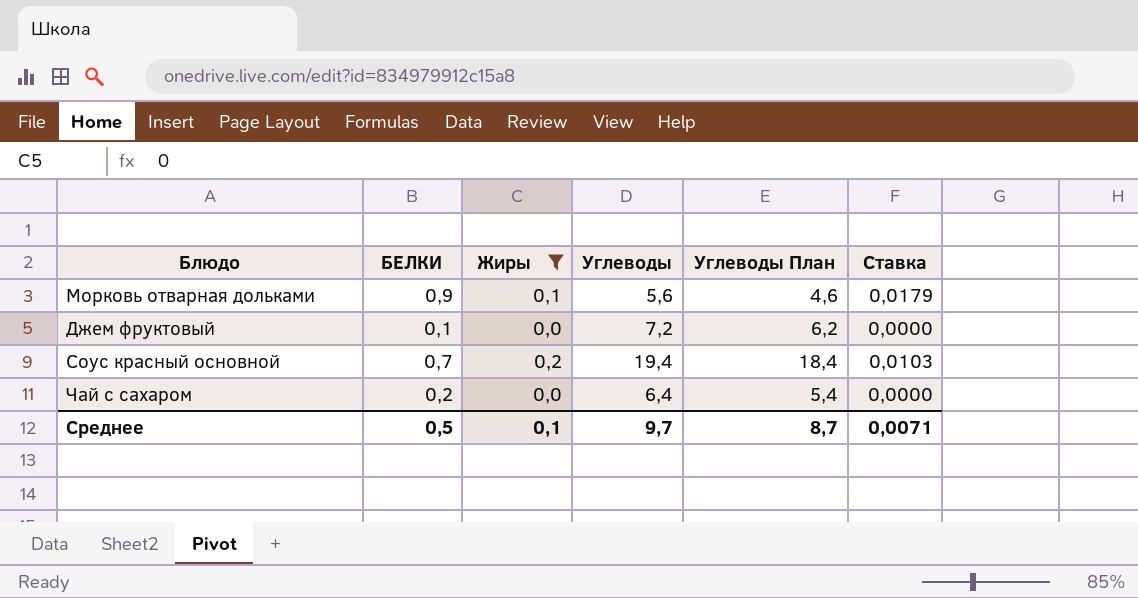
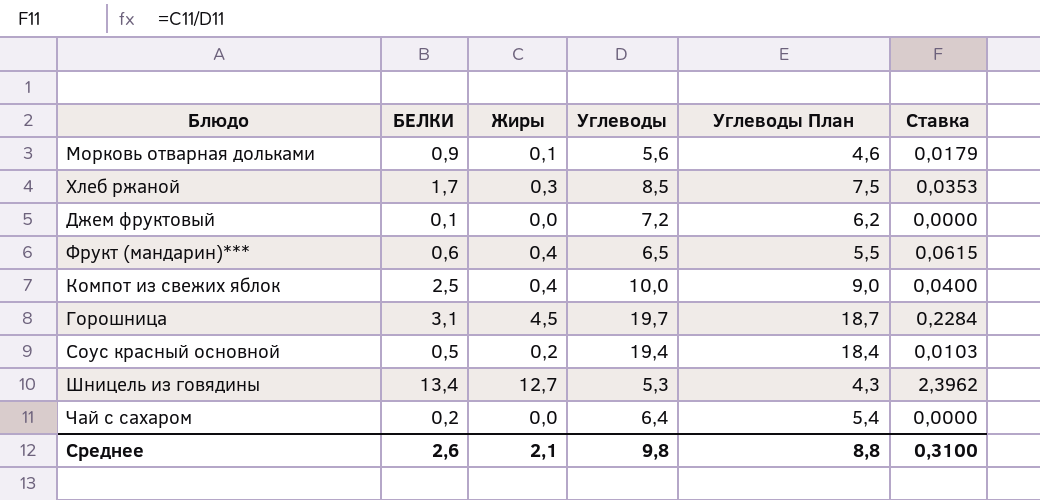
filter: Жиры <= 0,2 -> none
Соус красный основной | БЕЛКИ: 0,7 -> 0,5
Среднее | БЕЛКИ: 0,5 -> 2,6
Среднее | Жиры: 0,1 -> 2,1
Среднее | Углеводы: 9,7 -> 9,8
Среднее | Углеводы План: 8,7 -> 8,8
Среднее | Ставка: 0,0071 -> 0,3100

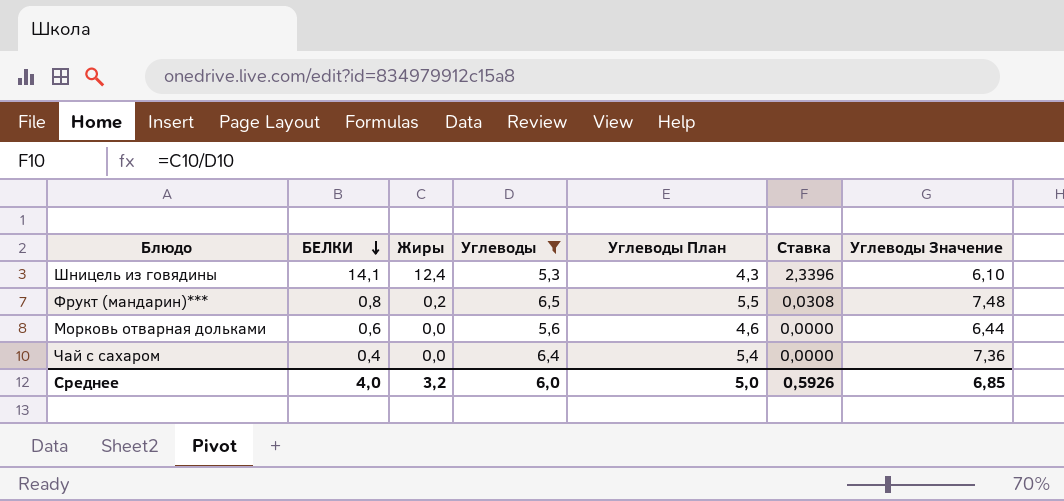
filter: none -> Углеводы <= 6,5
row order: none -> БЕЛКИ descending
column Углеводы Значение | formula: none -> [Углеводы] * 1,15
Шницель из говядины | БЕЛКИ: 13,4 -> 14,1
Шницель из говядины | Жиры: 12,7 -> 12,4
Шницель из говядины | Ставка: 2,3962 -> 2,3396
Фрукт (мандарин)*** | БЕЛКИ: 0,6 -> 0,8
Фрукт (мандарин)*** | Жиры: 0,4 -> 0,2
Фрукт (мандарин)*** | Ставка: 0,0615 -> 0,0308
Морковь отварная дольками | БЕЛКИ: 0,9 -> 0,6
Морковь отварная дольками | Жиры: 0,1 -> 0,0
Морковь отварная дольками | Ставка: 0,0179 -> 0,0000
Чай с сахаром | БЕЛКИ: 0,2 -> 0,4
Среднее | БЕЛКИ: 2,6 -> 4,0
Среднее | Жиры: 2,1 -> 3,2
Среднее | Углеводы: 9,8 -> 6,0
Среднее | Углеводы План: 8,8 -> 5,0
Среднее | Ставка: 0,3100 -> 0,5926

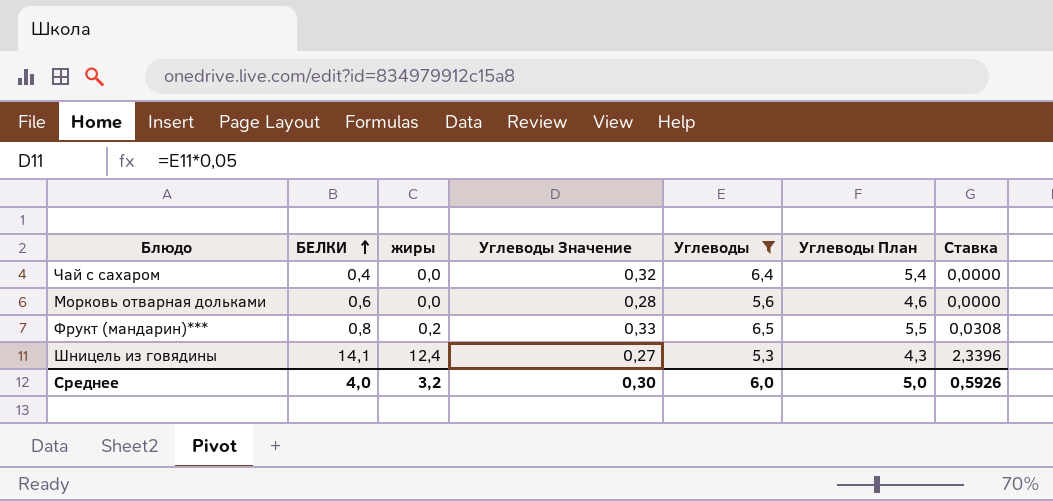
row order: БЕЛКИ descending -> БЕЛКИ ascending
column name: Жиры -> жиры
column Углеводы Значение | formula: [Углеводы] * 1,15 -> [Углеводы] * 0,05
column Углеводы Значение | position: 7 -> 4
Среднее | Углеводы Значение: 6,85 -> 0,30

